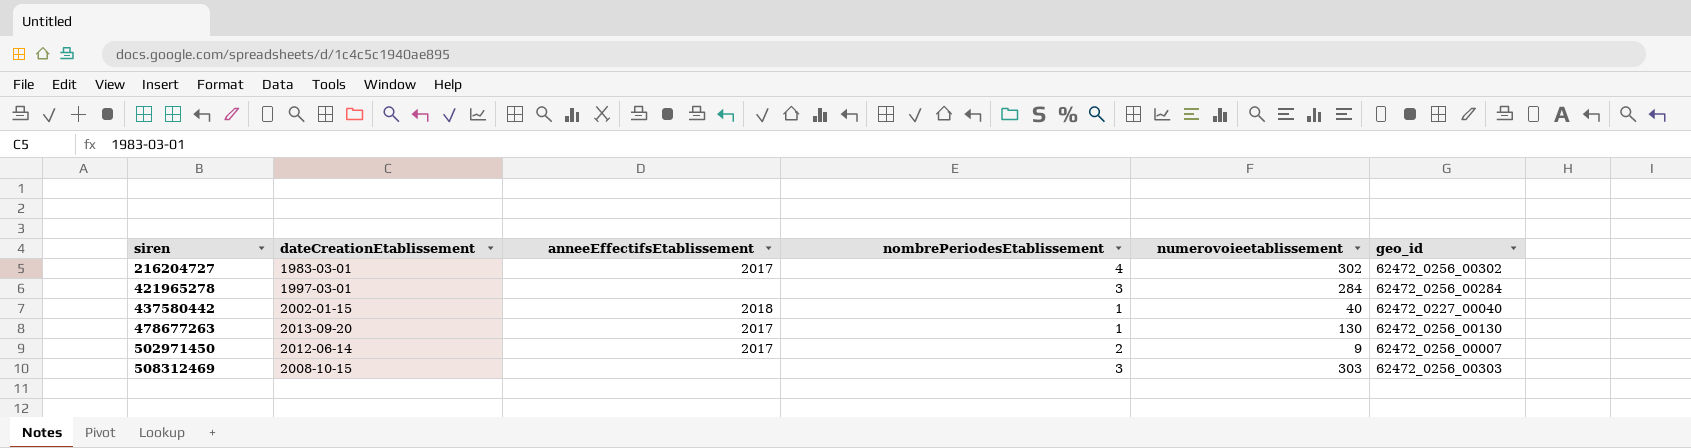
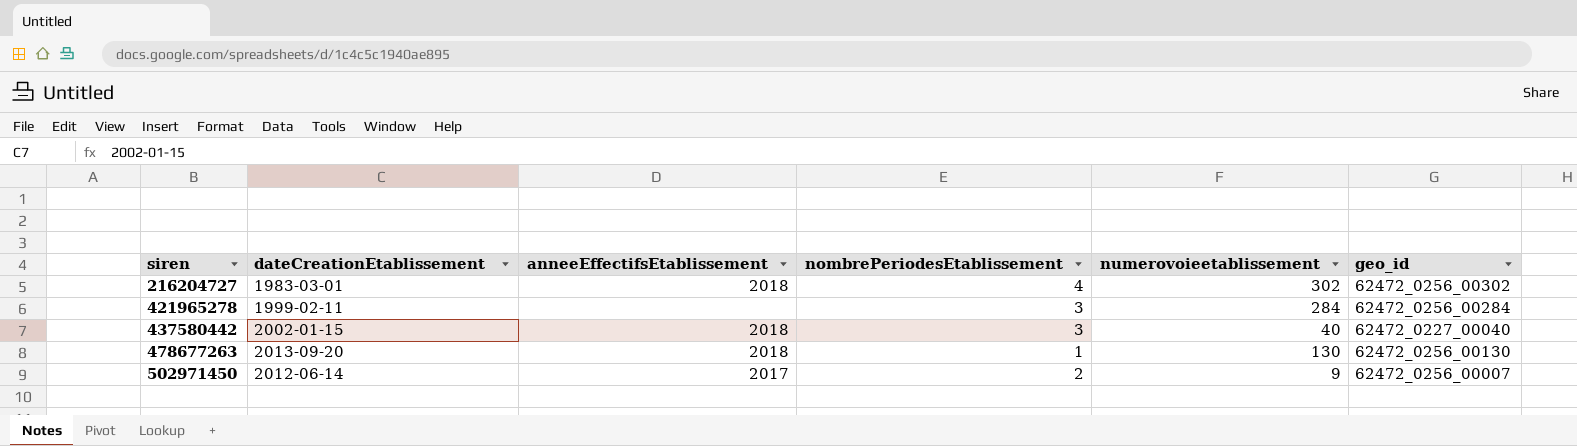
row 508312469: 2008-10-15 | none | 3 | 303 | 62472_0256_00303 -> none
216204727 | anneeEffectifsEtablissement: 2017 -> 2018
421965278 | dateCreationEtablissement: 1997-03-01 -> 1999-02-11
437580442 | nombrePeriodesEtablissement: 1 -> 3
478677263 | anneeEffectifsEtablissement: 2017 -> 2018

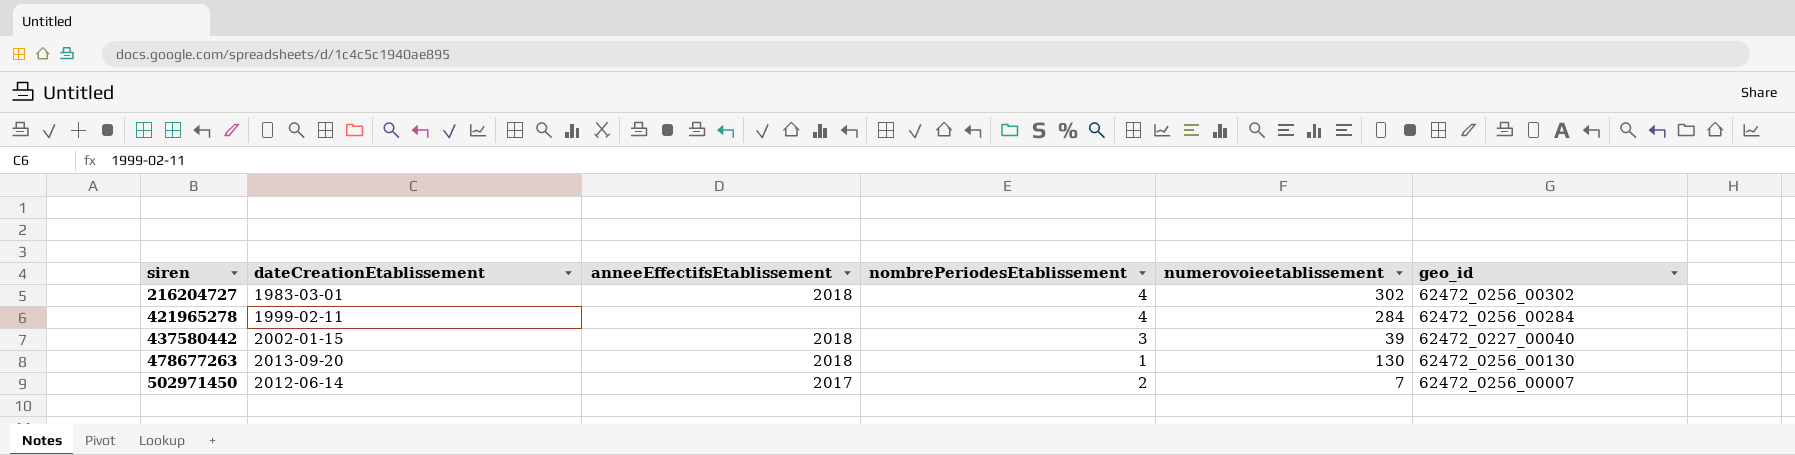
421965278 | nombrePeriodesEtablissement: 3 -> 4
437580442 | numerovoieetablissement: 40 -> 39
502971450 | numerovoieetablissement: 9 -> 7

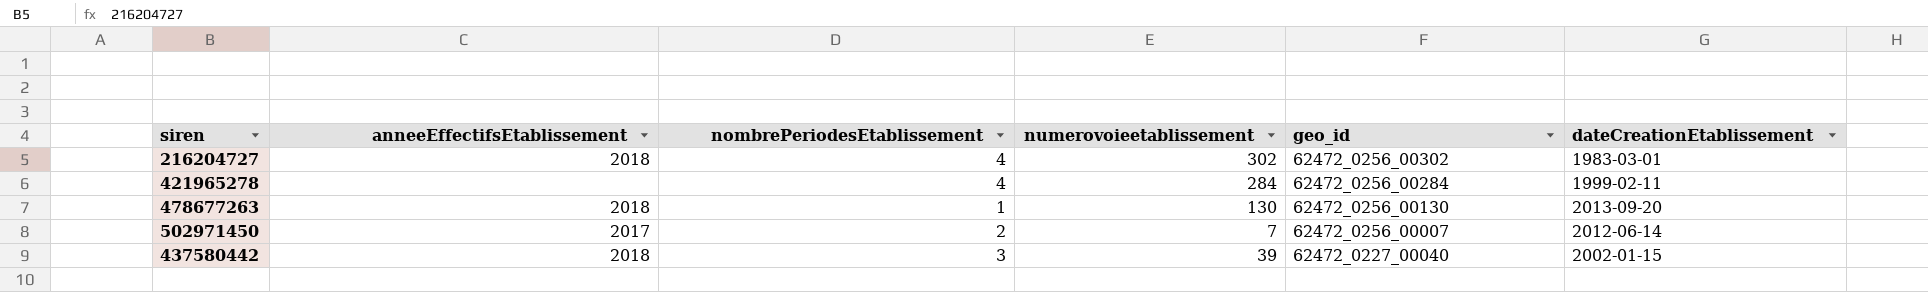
row order: siren ascending -> geo_id descending
column dateCreationEtablissement | position: 2 -> 6

